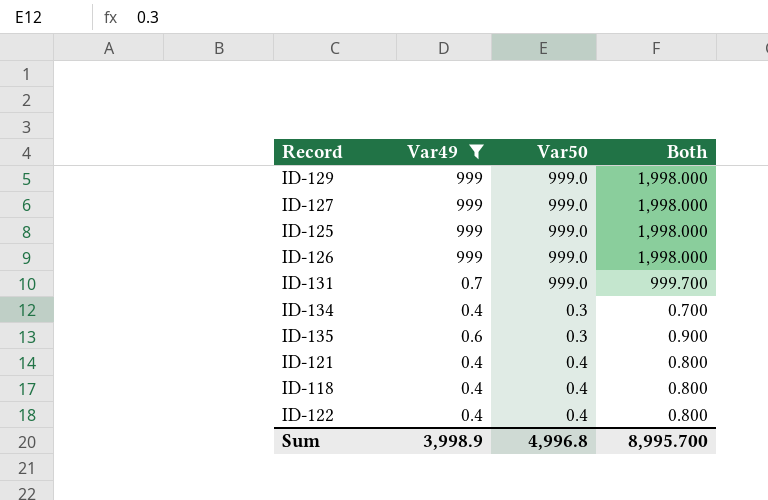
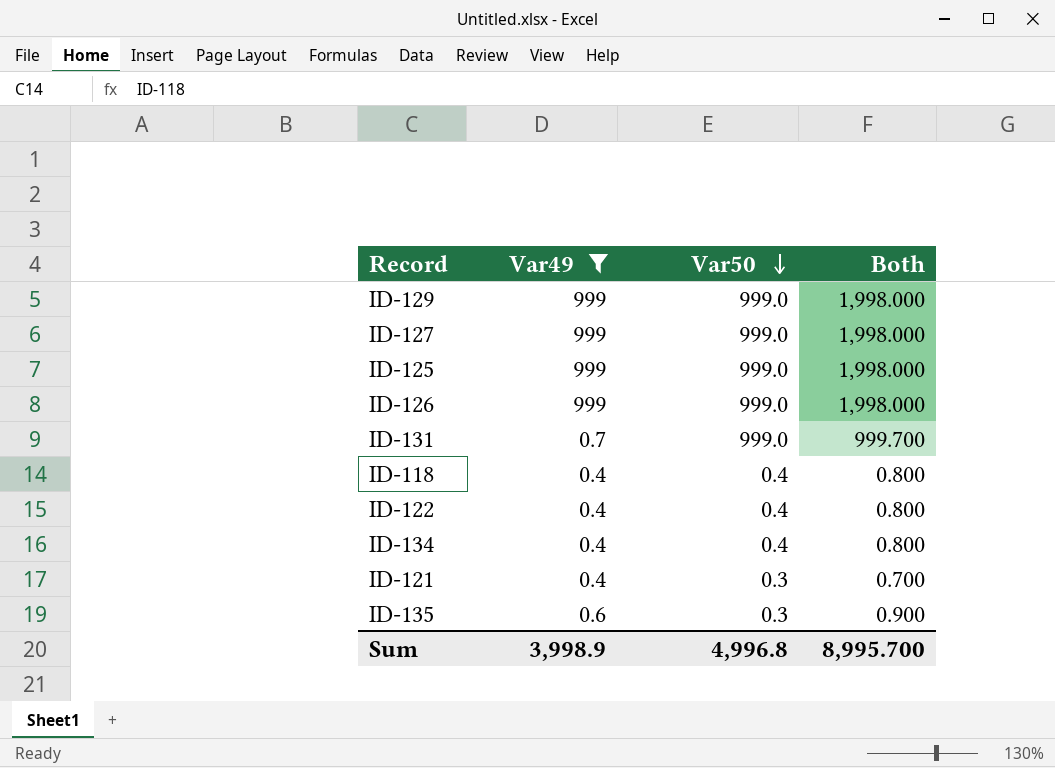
row order: none -> Var50 descending
ID-134 | Var50: 0.3 -> 0.4
ID-134 | Both: 0.700 -> 0.800
ID-121 | Var50: 0.4 -> 0.3
ID-121 | Both: 0.800 -> 0.700

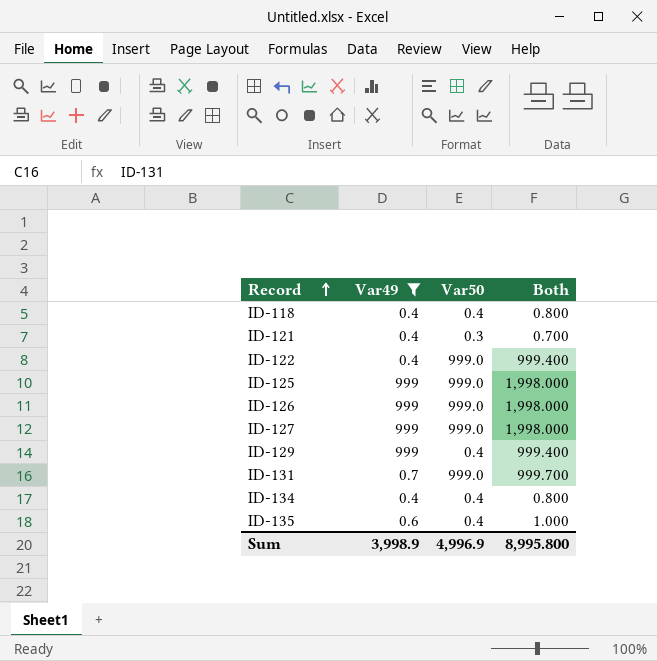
row order: Var50 descending -> Record ascending
ID-122 | Var50: 0.4 -> 999.0
ID-122 | Both: 0.800 -> 999.400
ID-129 | Var50: 999.0 -> 0.4
ID-129 | Both: 1,998.000 -> 999.400
ID-135 | Var50: 0.3 -> 0.4
ID-135 | Both: 0.900 -> 1.000
Sum | Var50: 4,996.8 -> 4,996.9
Sum | Both: 8,995.700 -> 8,995.800

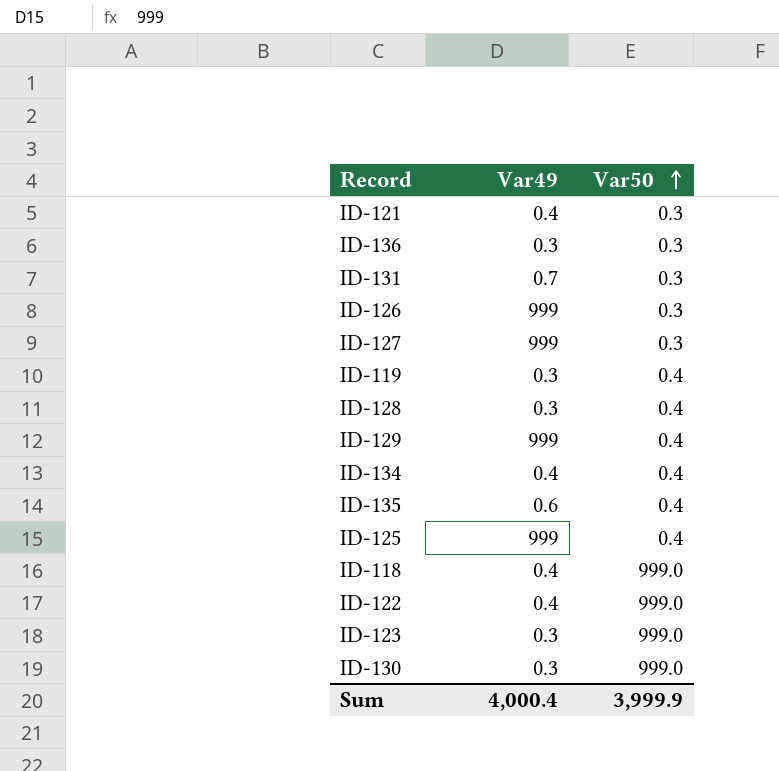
filter: Var49 != 0.3 -> none
row order: Record ascending -> Var50 ascending
column Both | formula: [Var49] + [Var50] -> none
ID-131 | Var50: 999.0 -> 0.3
ID-126 | Var50: 999.0 -> 0.3
ID-127 | Var50: 999.0 -> 0.3
ID-125 | Var50: 999.0 -> 0.4
ID-118 | Var50: 0.4 -> 999.0
Sum | Var49: 3,998.9 -> 4,000.4
Sum | Var50: 4,996.9 -> 3,999.9

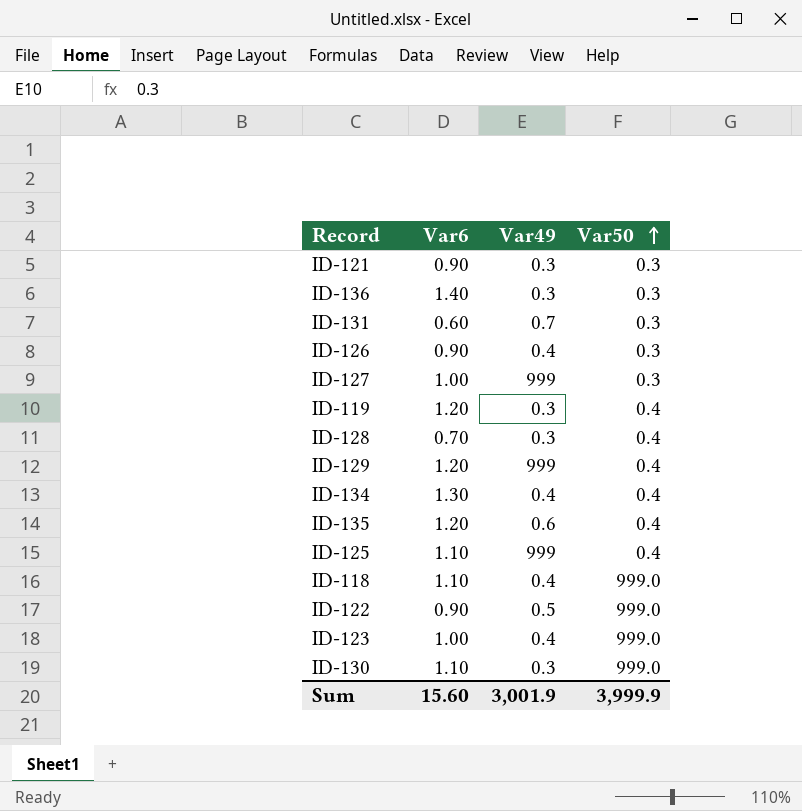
column Var6 | position: none -> 2
ID-121 | Var49: 0.4 -> 0.3
ID-126 | Var49: 999 -> 0.4
ID-122 | Var49: 0.4 -> 0.5
ID-123 | Var49: 0.3 -> 0.4
Sum | Var49: 4,000.4 -> 3,001.9

